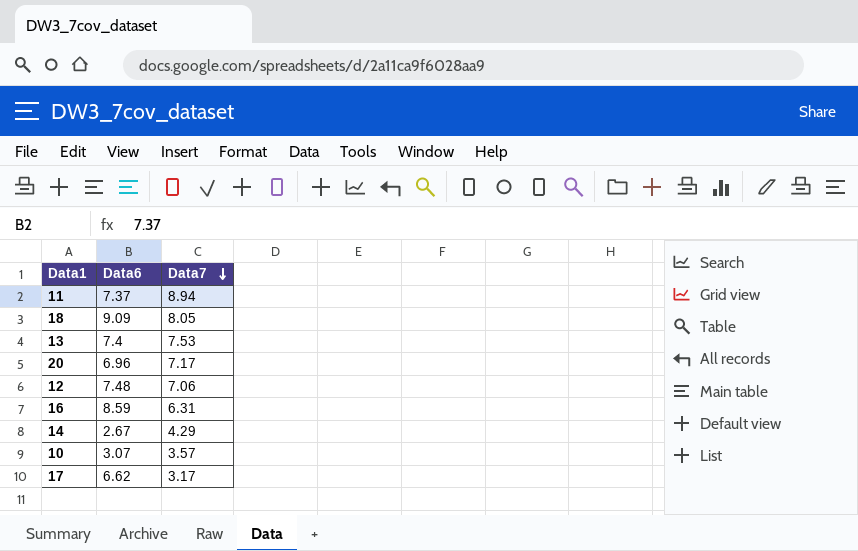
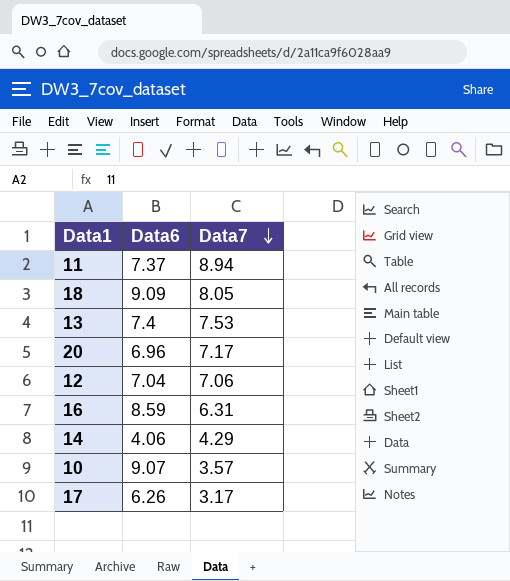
12 | Data6: 7.48 -> 7.04
14 | Data6: 2.67 -> 4.06
10 | Data6: 3.07 -> 9.07
17 | Data6: 6.62 -> 6.26

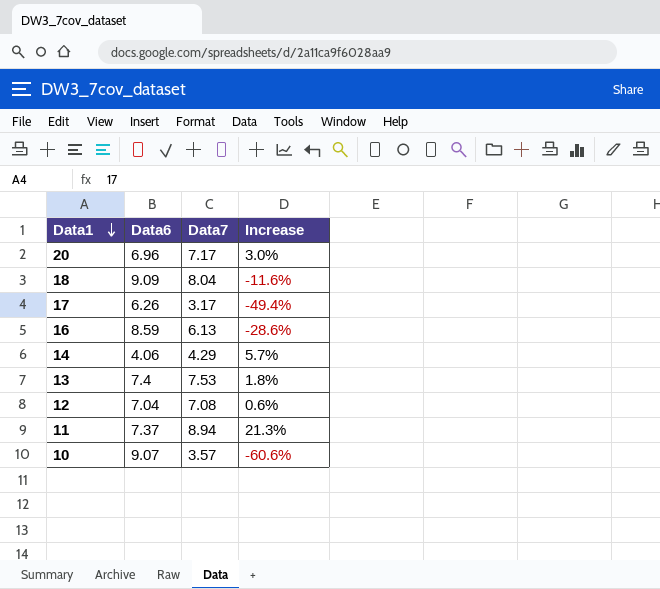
row order: Data7 descending -> Data1 descending
column Increase | formula: none -> ([Data7] - [Data6]) / [Data6]
18 | Data7: 8.05 -> 8.04
16 | Data7: 6.31 -> 6.13
12 | Data7: 7.06 -> 7.08

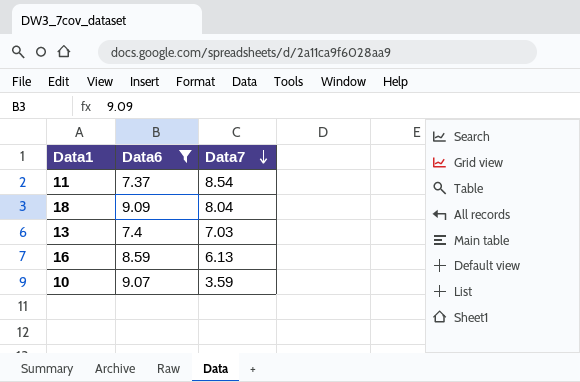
filter: none -> Data6 >= 7.37
row order: Data1 descending -> Data7 descending
column Increase | formula: ([Data7] - [Data6]) / [Data6] -> none
11 | Data7: 8.94 -> 8.54
13 | Data7: 7.53 -> 7.03
10 | Data7: 3.57 -> 3.59

